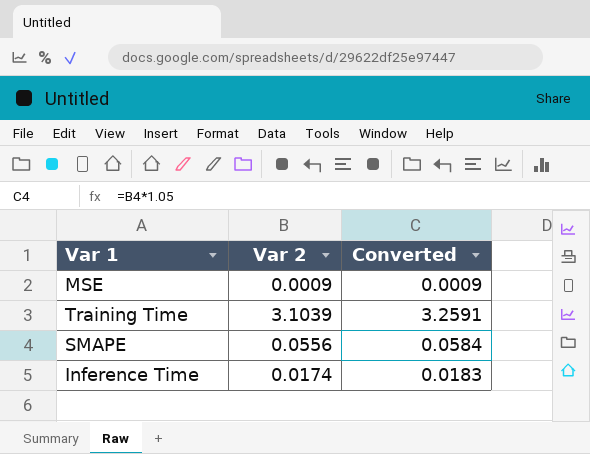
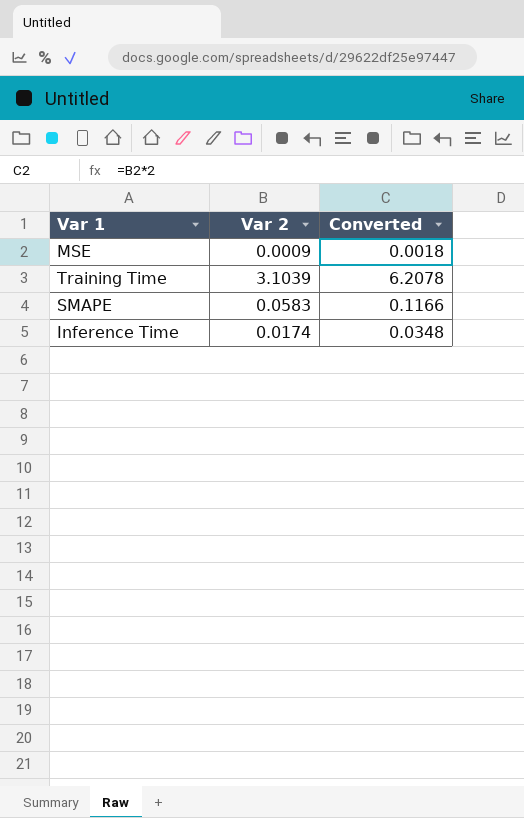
column Converted | formula: [Var 2] * 1.05 -> [Var 2] * 2
SMAPE | Var 2: 0.0556 -> 0.0583

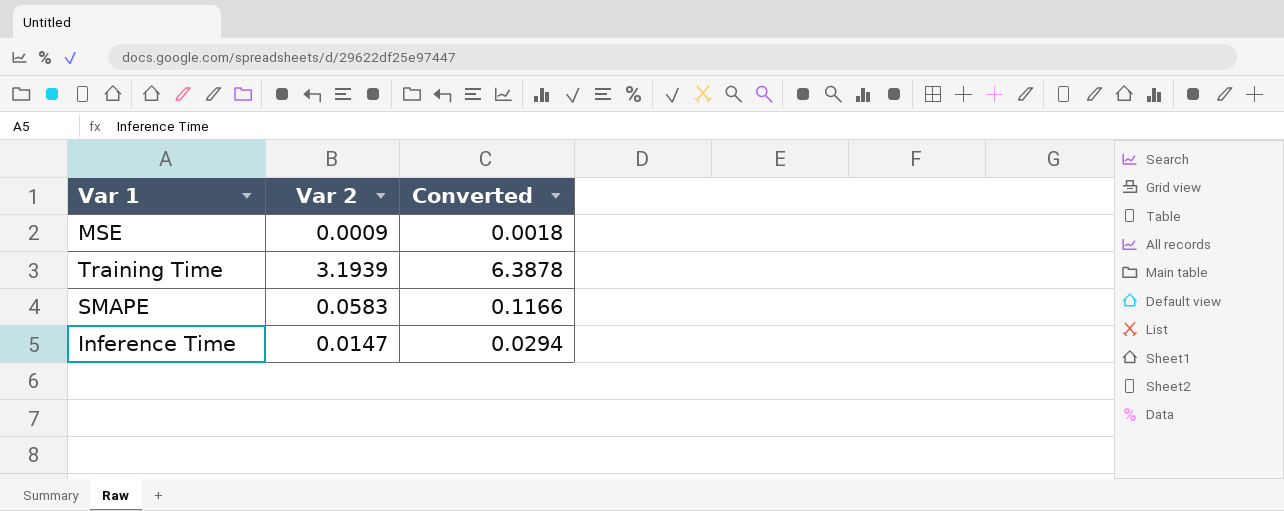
Training Time | Var 2: 3.1039 -> 3.1939
Training Time | Converted: 6.2078 -> 6.3878
Inference Time | Var 2: 0.0174 -> 0.0147
Inference Time | Converted: 0.0348 -> 0.0294

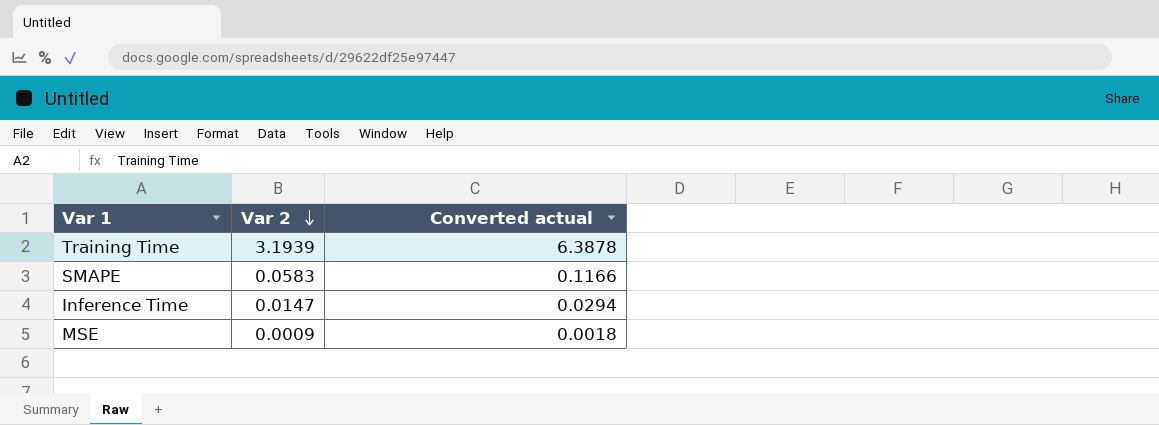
row order: none -> Var 2 descending
column name: Converted -> Converted actual

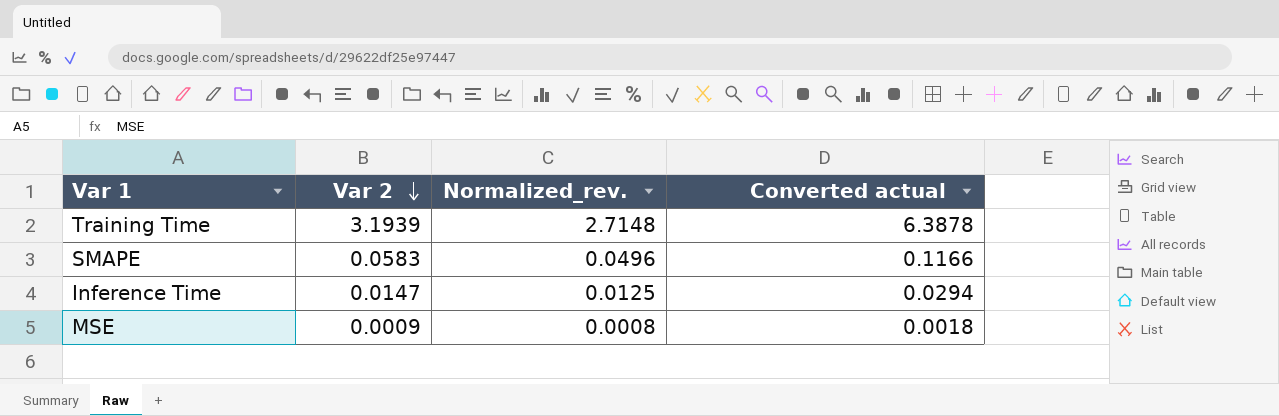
column Normalized_rev. | formula: none -> [Var 2] * 0.85

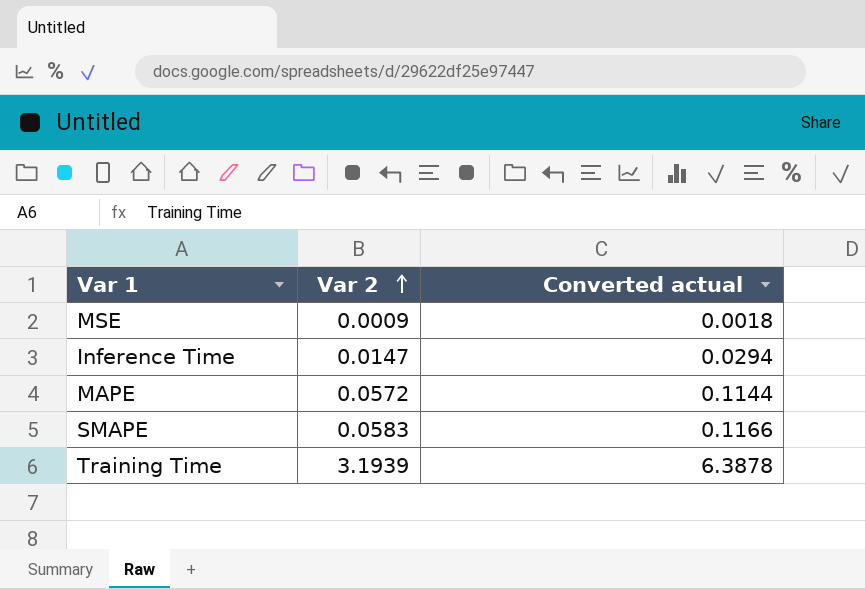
row order: Var 2 descending -> Var 2 ascending
column Normalized_rev. | formula: [Var 2] * 0.85 -> none
row MAPE: none -> 0.0572 | 0.1144

